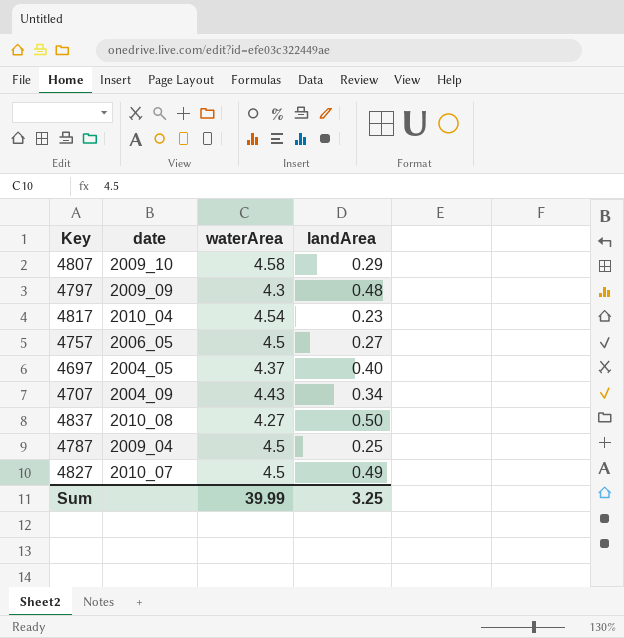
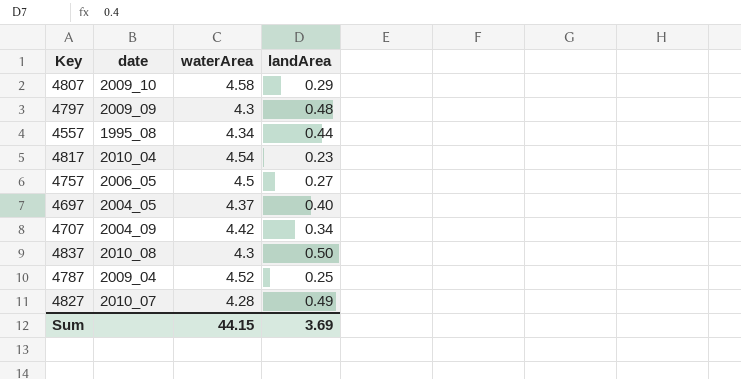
row 4557: none -> 1995_08 | 4.34 | 0.44
4707 | waterArea: 4.43 -> 4.42
4837 | waterArea: 4.27 -> 4.3
4787 | waterArea: 4.5 -> 4.52
4827 | waterArea: 4.5 -> 4.28
Sum | waterArea: 39.99 -> 44.15
Sum | landArea: 3.25 -> 3.69

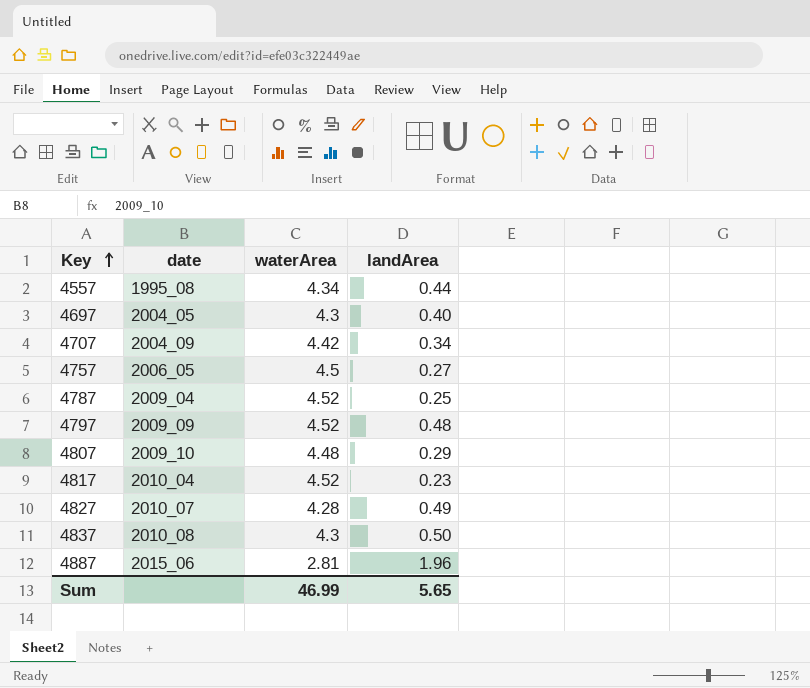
row order: none -> Key ascending
4697 | waterArea: 4.37 -> 4.3
4797 | waterArea: 4.3 -> 4.52
4807 | waterArea: 4.58 -> 4.48
4817 | waterArea: 4.54 -> 4.52
row 4887: none -> 2015_06 | 2.81 | 1.96
Sum | waterArea: 44.15 -> 46.99
Sum | landArea: 3.69 -> 5.65

